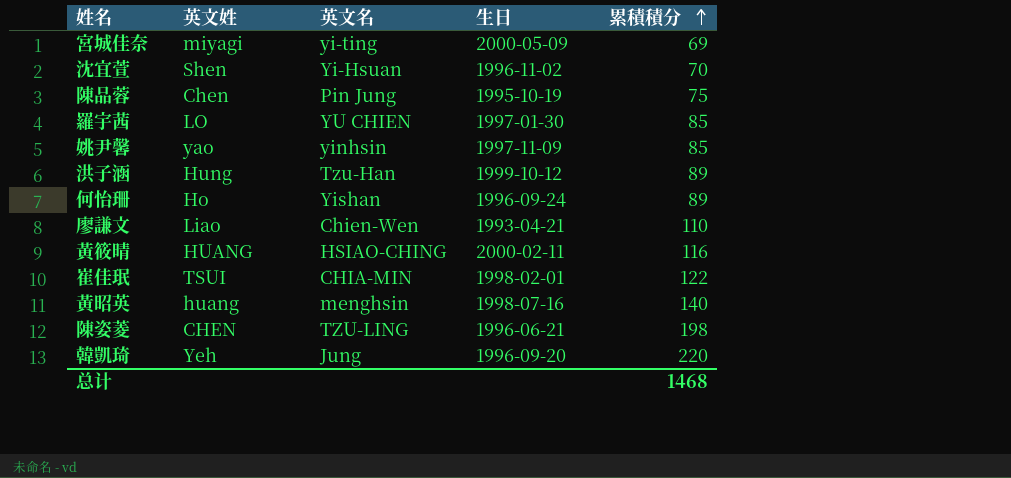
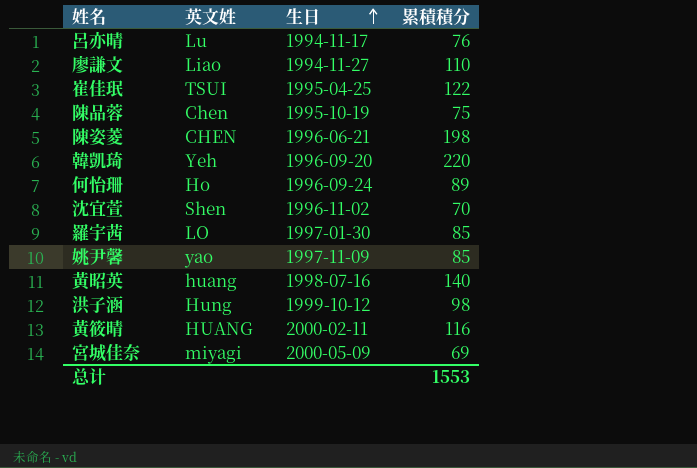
row order: 累積積分 ascending -> 生日 ascending
column 英文名 | position: 3 -> none
row 呂亦晴: none -> Lu | 1994-11-17 | 76
廖謙文 | 生日: 1993-04-21 -> 1994-11-27
崔佳珉 | 生日: 1998-02-01 -> 1995-04-25
洪子涵 | 累積積分: 89 -> 98
总计 | 累積積分: 1468 -> 1553

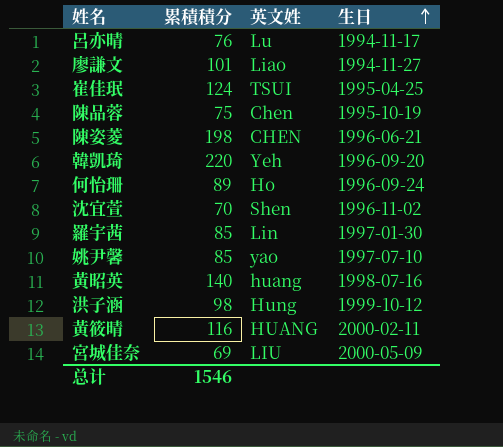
column 累積積分 | position: 4 -> 2
廖謙文 | 累積積分: 110 -> 101
崔佳珉 | 累積積分: 122 -> 124
羅宇茜 | 英文姓: LO -> Lin
姚尹馨 | 生日: 1997-11-09 -> 1997-07-10
宮城佳奈 | 英文姓: miyagi -> LIU
总计 | 累積積分: 1553 -> 1546

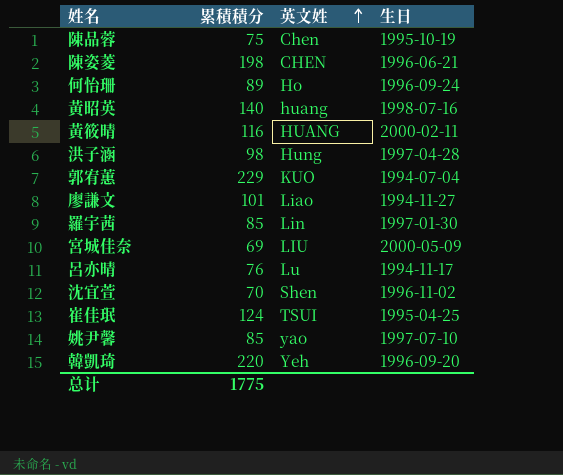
row order: 生日 ascending -> 英文姓 ascending
洪子涵 | 生日: 1999-10-12 -> 1997-04-28
row 郭宥蕙: none -> 229 | KUO | 1994-07-04
总计 | 累積積分: 1546 -> 1775

